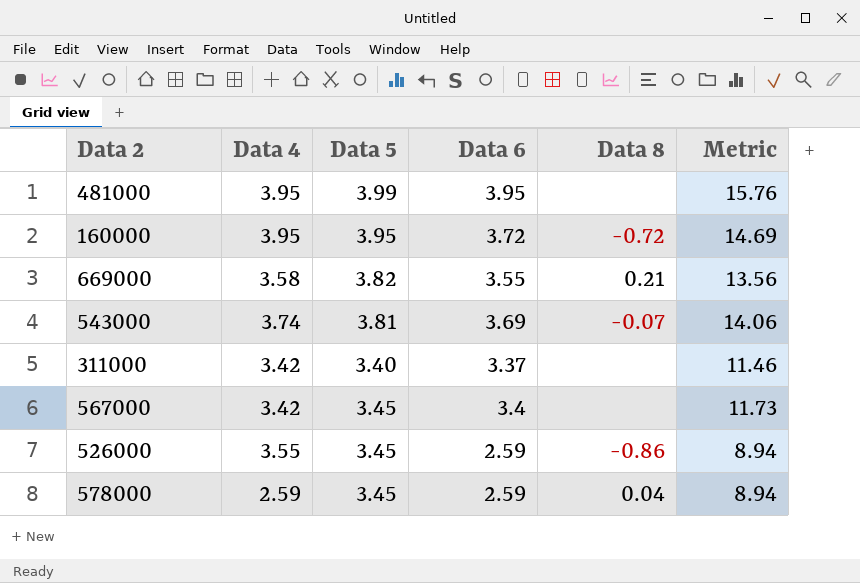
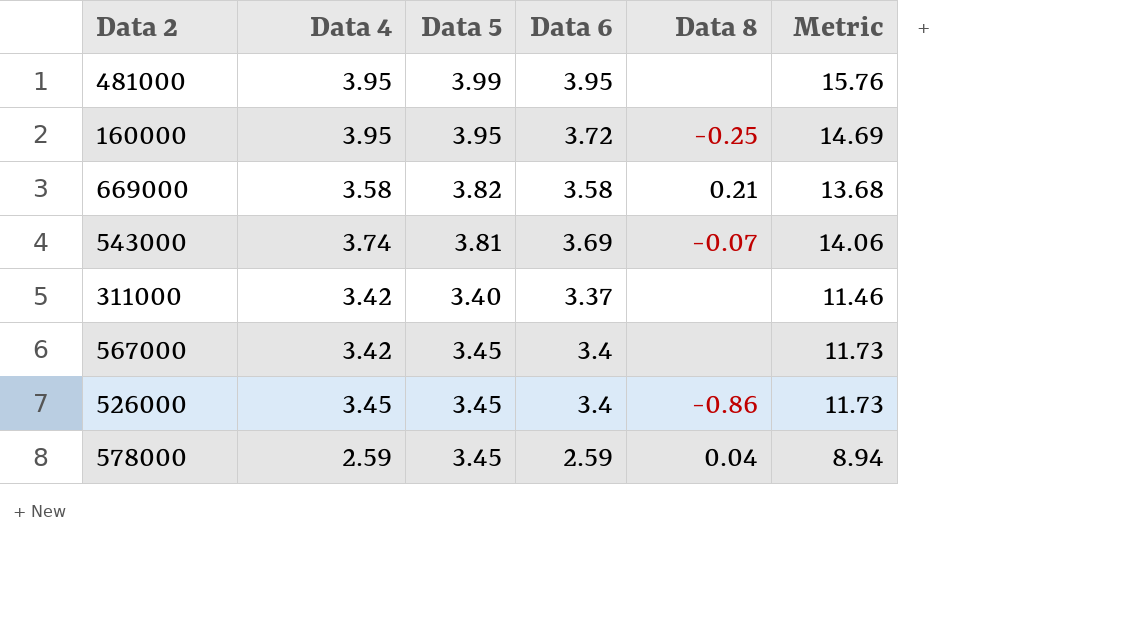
160000 | Data 8: -0.72 -> -0.25
669000 | Data 6: 3.55 -> 3.58
669000 | Metric: 13.56 -> 13.68
526000 | Data 4: 3.55 -> 3.45
526000 | Data 6: 2.59 -> 3.4
526000 | Metric: 8.94 -> 11.73

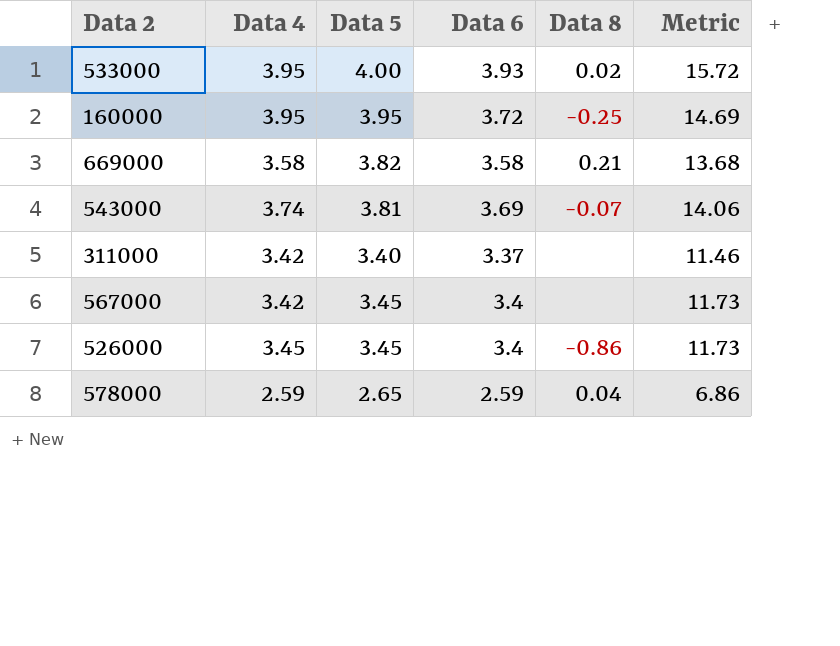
row 481000: 3.95 | 3.99 | 3.95 | none | 15.76 -> none
row 533000: none -> 3.95 | 4.00 | 3.93 | 0.02 | 15.72
578000 | Data 5: 3.45 -> 2.65
578000 | Metric: 8.94 -> 6.86

